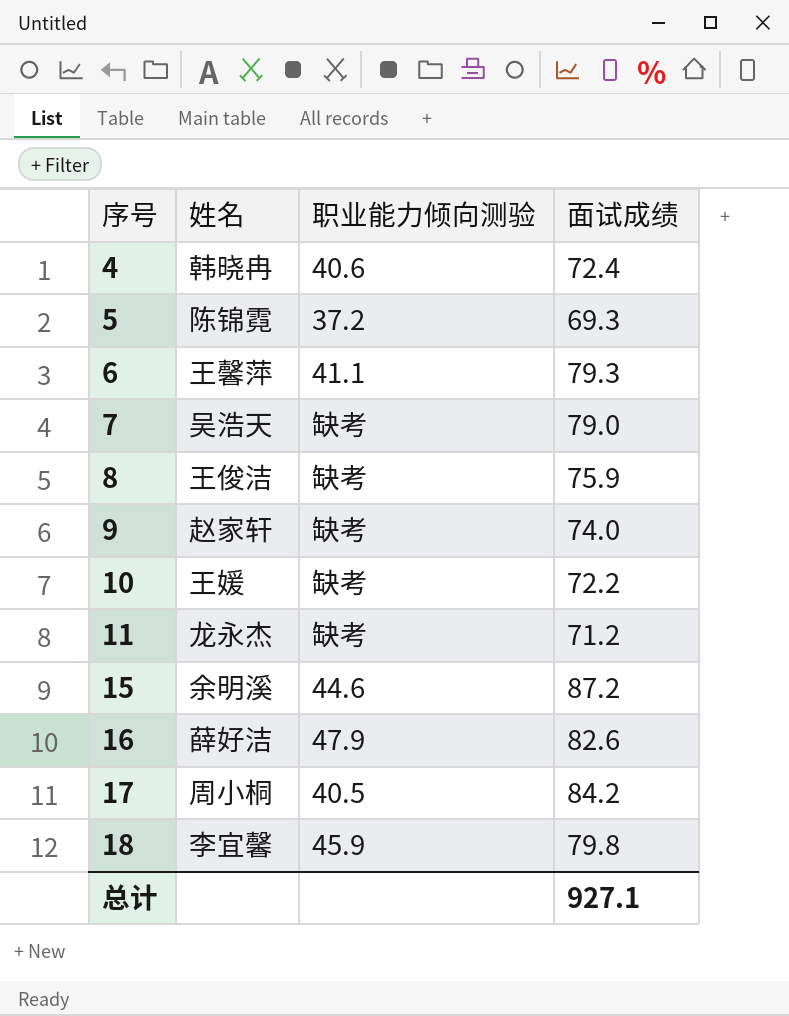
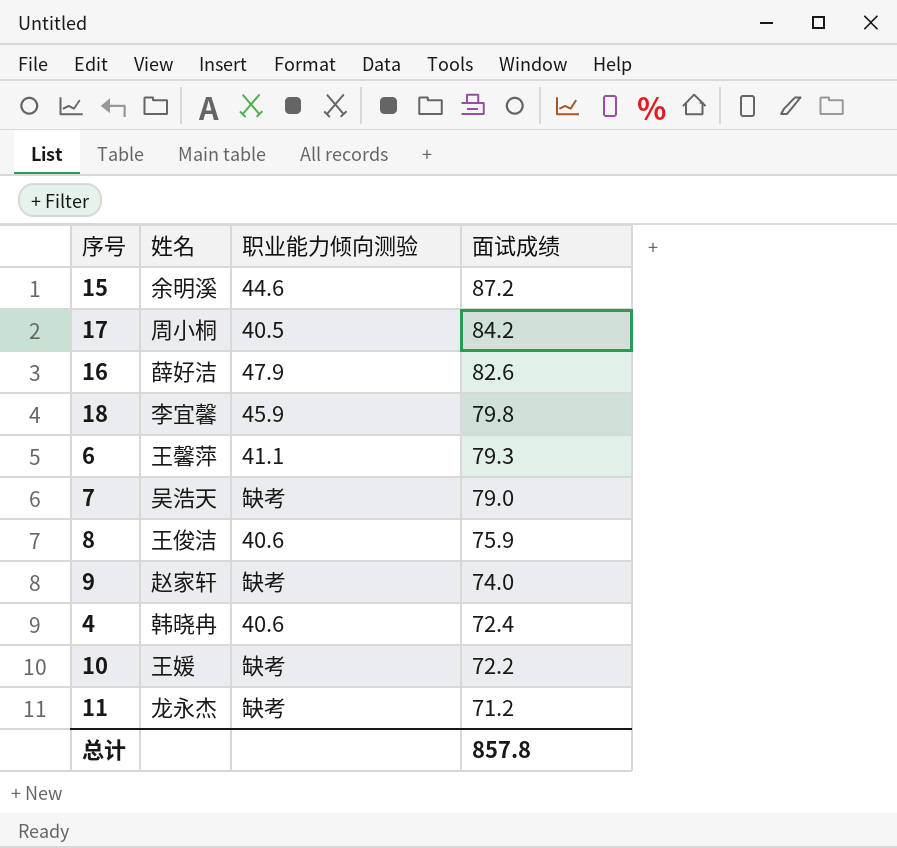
row order: 序号 ascending -> 面试成绩 descending
row 5: 陈锦霓 | 37.2 | 69.3 -> none
8 | 职业能力倾向测验: 缺考 -> 40.6
总计 | 面试成绩: 927.1 -> 857.8

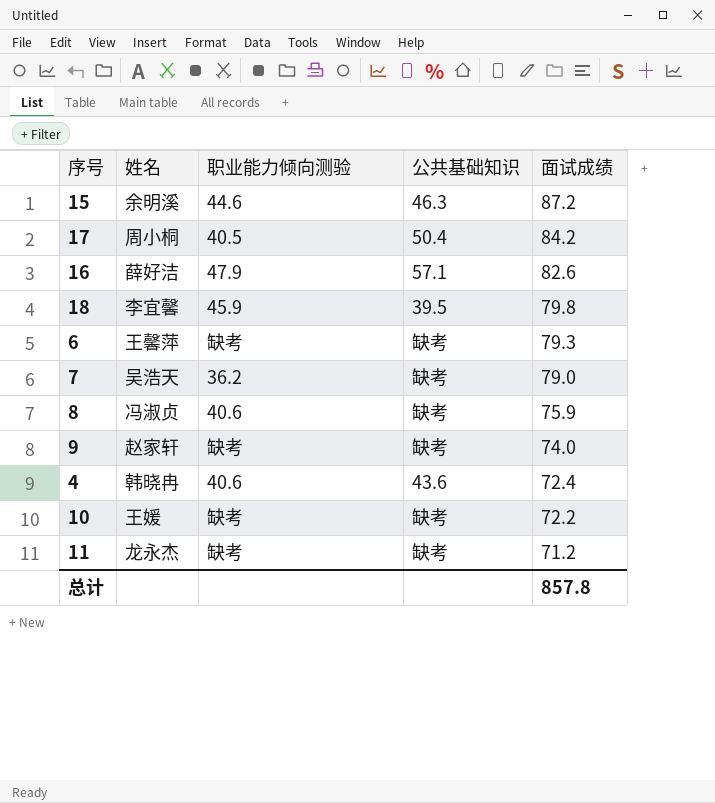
column 公共基础知识 | position: none -> 4
6 | 职业能力倾向测验: 41.1 -> 缺考
7 | 职业能力倾向测验: 缺考 -> 36.2
8 | 姓名: 王俊洁 -> 冯淑贞

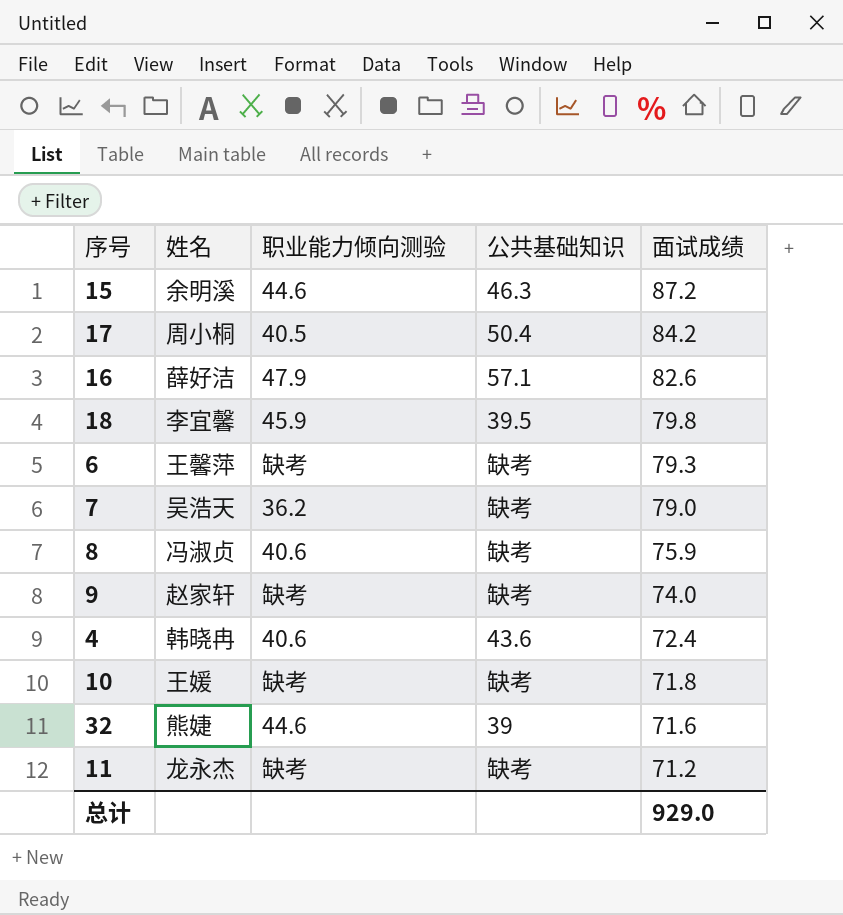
10 | 面试成绩: 72.2 -> 71.8
row 32: none -> 熊婕 | 44.6 | 39 | 71.6
总计 | 面试成绩: 857.8 -> 929.0

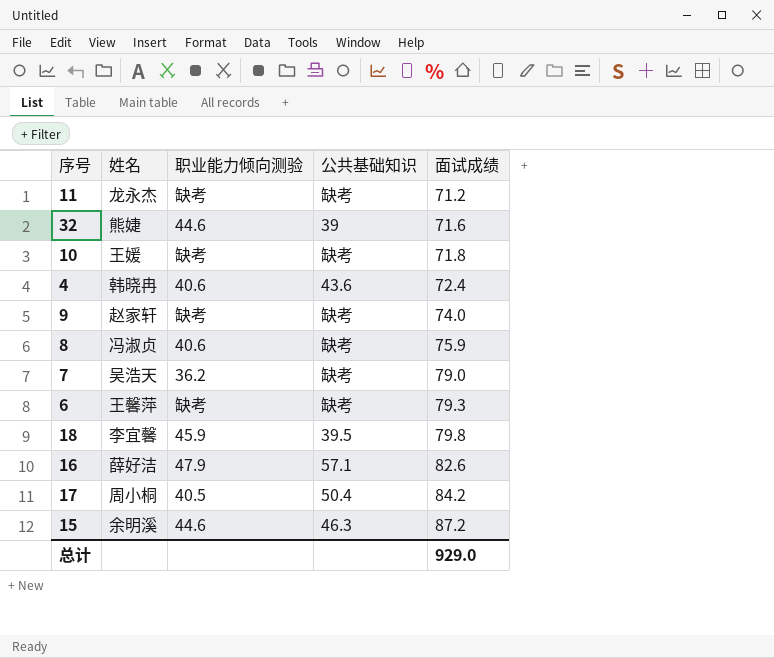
row order: 面试成绩 descending -> 面试成绩 ascending

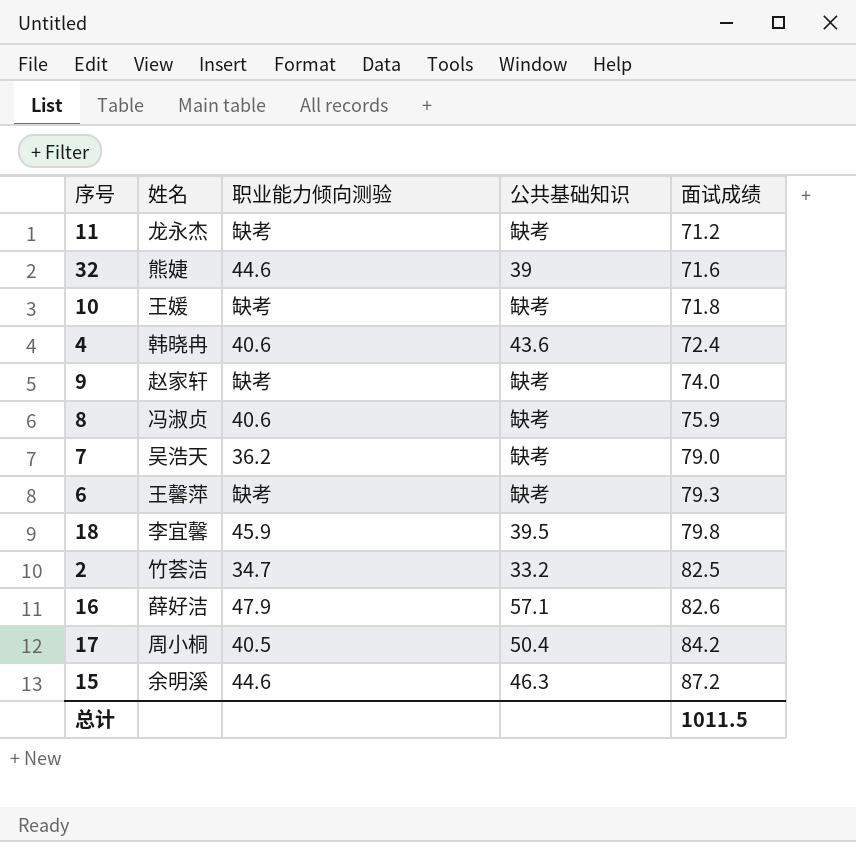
row 2: none -> 竹荟洁 | 34.7 | 33.2 | 82.5
总计 | 面试成绩: 929.0 -> 1011.5

